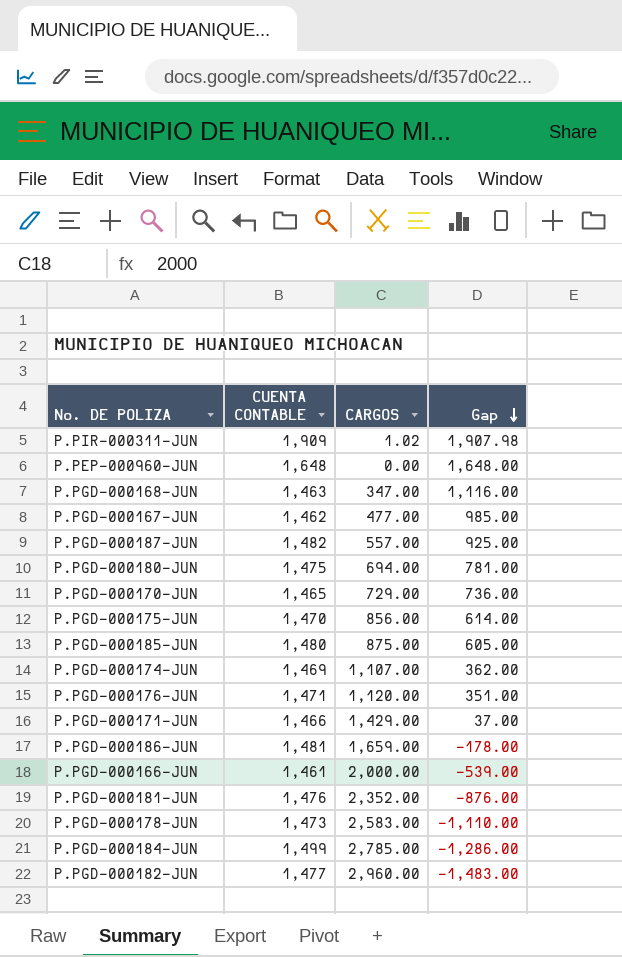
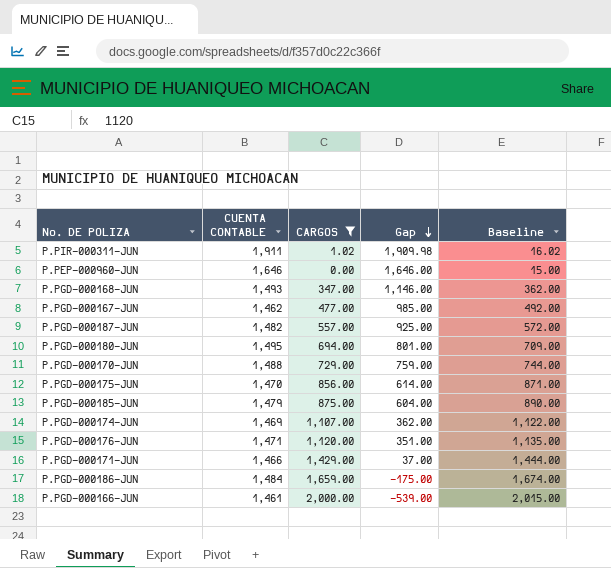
filter: none -> CARGOS <= 2,000.00
column Baseline | formula: none -> [CARGOS] + 15
P.PIR-000311-JUN | CUENTA CONTABLE: 1,909 -> 1,911
P.PIR-000311-JUN | Gap: 1,907.98 -> 1,909.98
P.PEP-000960-JUN | CUENTA CONTABLE: 1,648 -> 1,646
P.PEP-000960-JUN | Gap: 1,648.00 -> 1,646.00
P.PGD-000168-JUN | CUENTA CONTABLE: 1,463 -> 1,493
P.PGD-000168-JUN | Gap: 1,116.00 -> 1,146.00
P.PGD-000180-JUN | CUENTA CONTABLE: 1,475 -> 1,495
P.PGD-000180-JUN | Gap: 781.00 -> 801.00
P.PGD-000170-JUN | CUENTA CONTABLE: 1,465 -> 1,488
P.PGD-000170-JUN | Gap: 736.00 -> 759.00
P.PGD-000185-JUN | CUENTA CONTABLE: 1,480 -> 1,479
P.PGD-000185-JUN | Gap: 605.00 -> 604.00
P.PGD-000186-JUN | CUENTA CONTABLE: 1,481 -> 1,484
P.PGD-000186-JUN | Gap: -178.00 -> -175.00

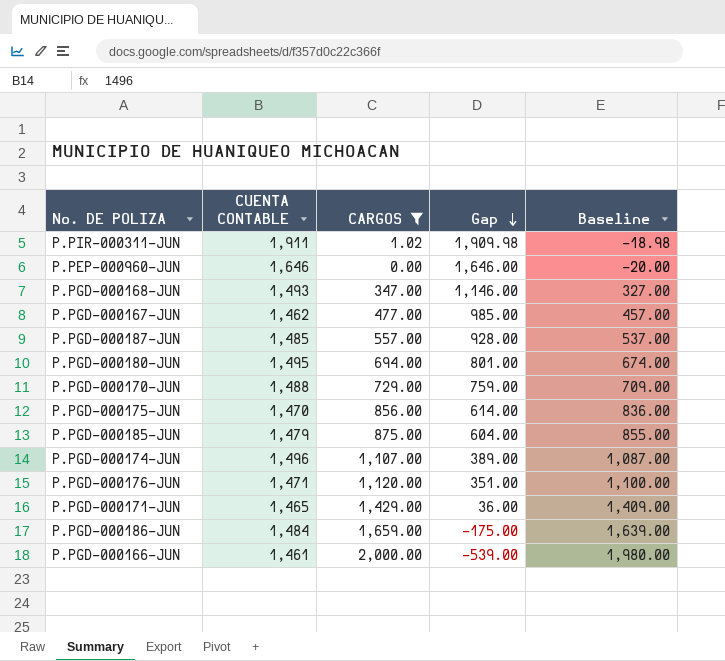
column Baseline | formula: [CARGOS] + 15 -> [CARGOS] - 20
P.PGD-000187-JUN | CUENTA CONTABLE: 1,482 -> 1,485
P.PGD-000187-JUN | Gap: 925.00 -> 928.00
P.PGD-000174-JUN | CUENTA CONTABLE: 1,469 -> 1,496
P.PGD-000174-JUN | Gap: 362.00 -> 389.00
P.PGD-000171-JUN | CUENTA CONTABLE: 1,466 -> 1,465
P.PGD-000171-JUN | Gap: 37.00 -> 36.00

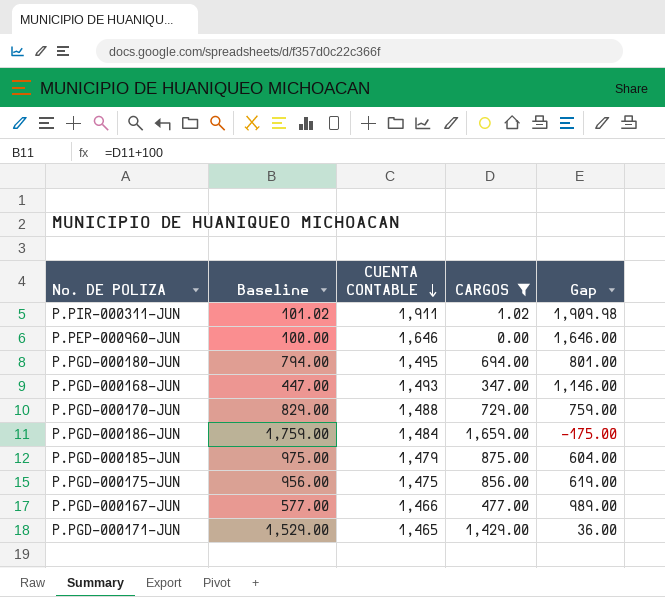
row order: Gap descending -> CUENTA CONTABLE descending
column Baseline | formula: [CARGOS] - 20 -> [CARGOS] + 100
column Baseline | position: 5 -> 2
row P.PGD-000187-JUN: 1,485 | 557.00 | 928.00 | 537.00 -> none
row P.PGD-000174-JUN: 1,496 | 1,107.00 | 389.00 | 1,087.00 -> none
row P.PGD-000176-JUN: 1,471 | 1,120.00 | 351.00 | 1,100.00 -> none
row P.PGD-000166-JUN: 1,461 | 2,000.00 | -539.00 | 1,980.00 -> none
P.PGD-000175-JUN | CUENTA CONTABLE: 1,470 -> 1,475
P.PGD-000175-JUN | Gap: 614.00 -> 619.00
P.PGD-000167-JUN | CUENTA CONTABLE: 1,462 -> 1,466
P.PGD-000167-JUN | Gap: 985.00 -> 989.00

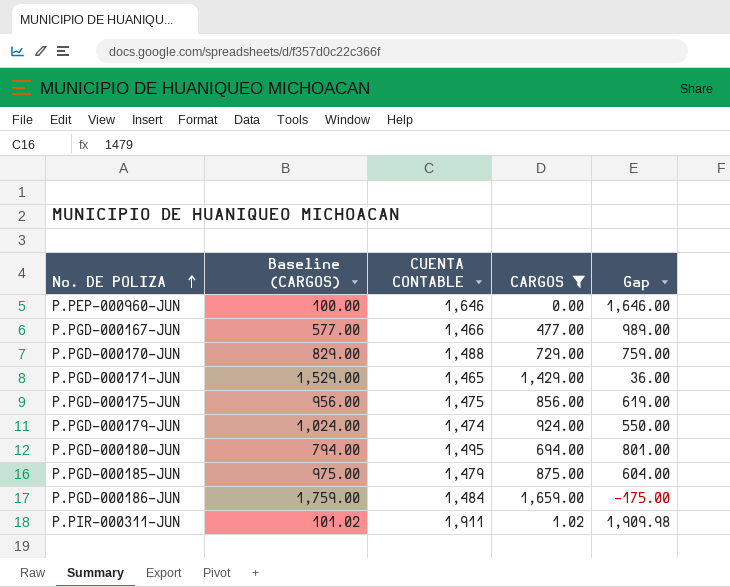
row order: CUENTA CONTABLE descending -> No. DE POLIZA ascending
column name: Baseline -> Baseline (CARGOS)
row P.PGD-000168-JUN: 447.00 | 1,493 | 347.00 | 1,146.00 -> none
row P.PGD-000179-JUN: none -> 1,024.00 | 1,474 | 924.00 | 550.00

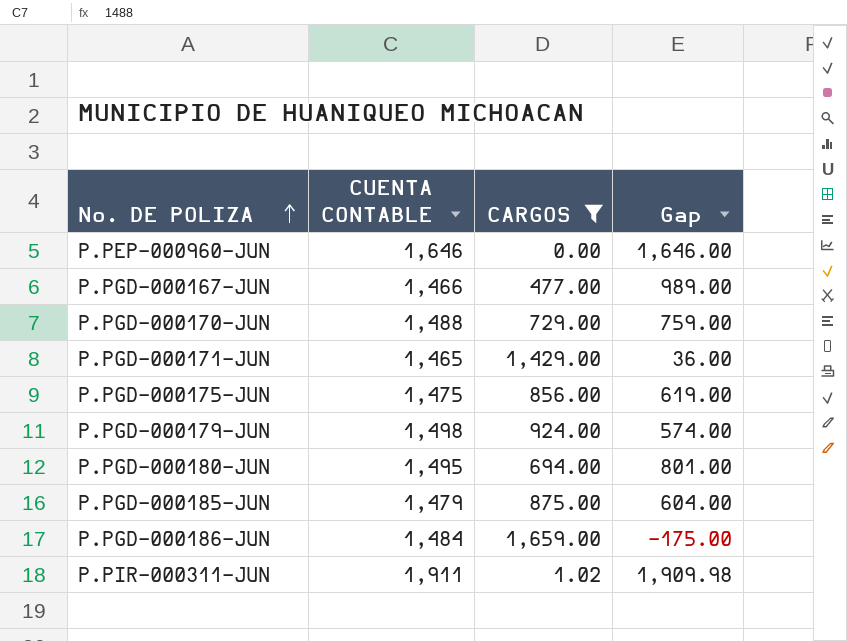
column Baseline (CARGOS) | formula: [CARGOS] + 100 -> none
P.PGD-000179-JUN | CUENTA CONTABLE: 1,474 -> 1,498
P.PGD-000179-JUN | Gap: 550.00 -> 574.00

